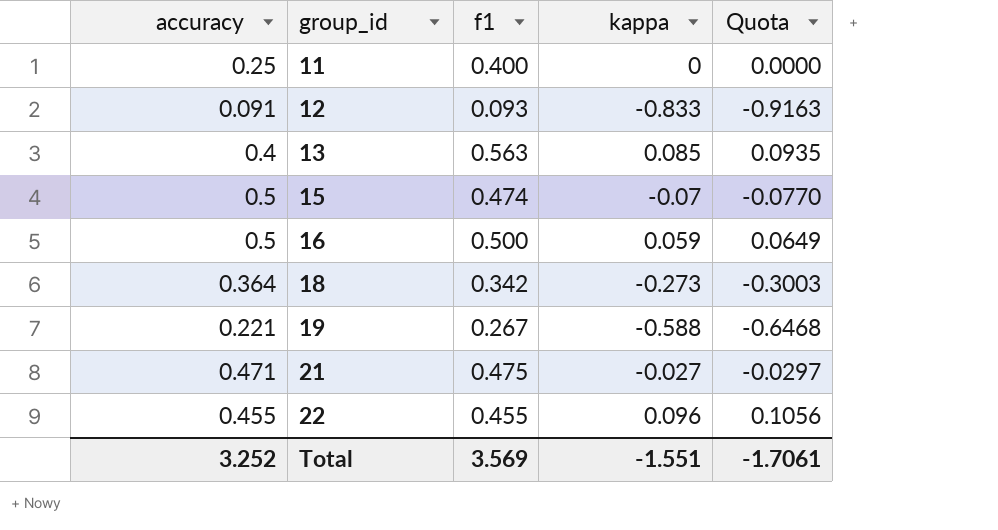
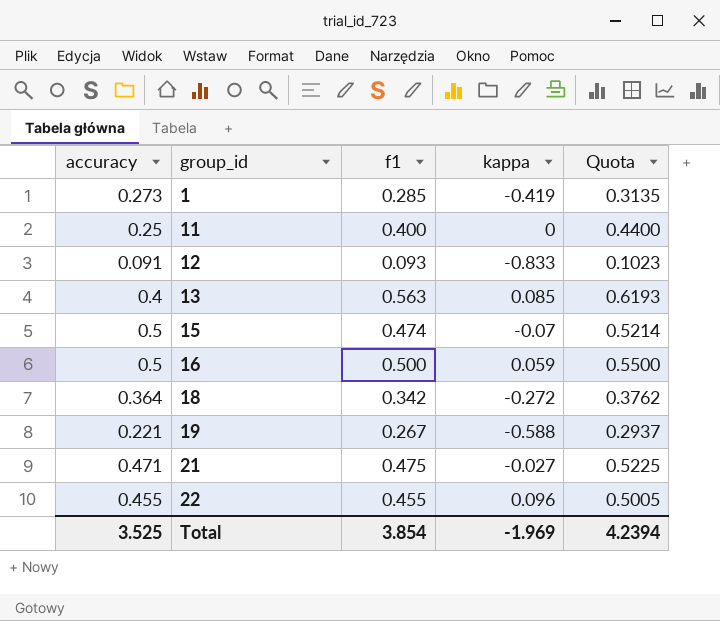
column Quota | formula: [kappa] * 1.1 -> [f1] * 1.1
row 1: none -> 0.273 | 0.285 | -0.419 | 0.3135
18 | kappa: -0.273 -> -0.272
Total | accuracy: 3.252 -> 3.525
Total | f1: 3.569 -> 3.854
Total | kappa: -1.551 -> -1.969
Total | Quota: -1.7061 -> 4.2394

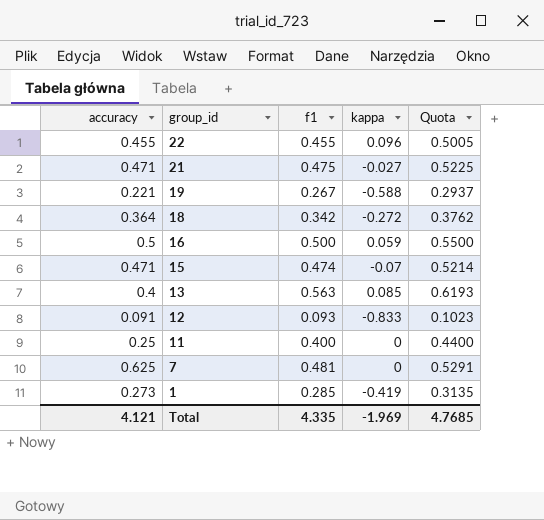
row order: group_id ascending -> group_id descending
15 | accuracy: 0.5 -> 0.471
row 7: none -> 0.625 | 0.481 | 0 | 0.5291
Total | accuracy: 3.525 -> 4.121
Total | f1: 3.854 -> 4.335
Total | Quota: 4.2394 -> 4.7685

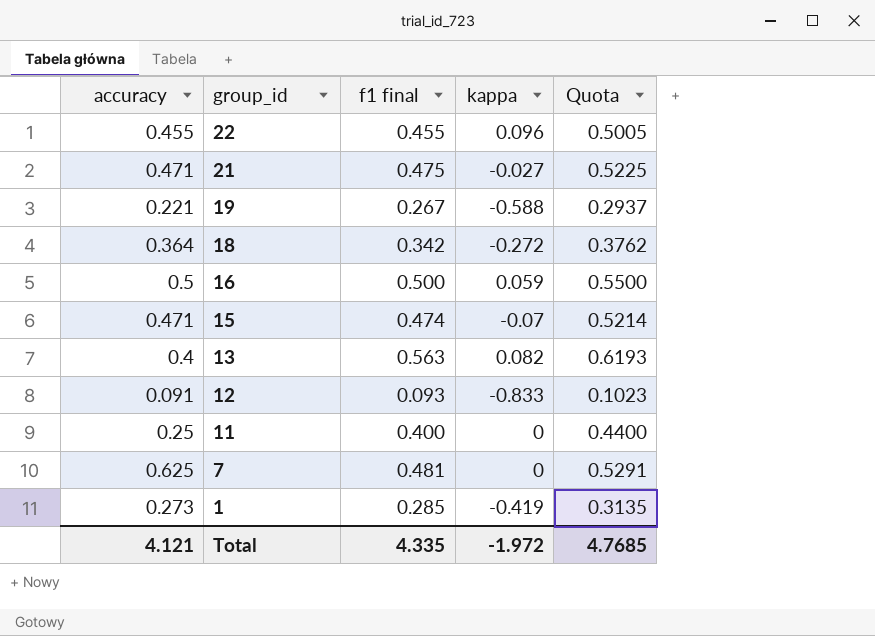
column name: f1 -> f1 final
13 | kappa: 0.085 -> 0.082
Total | kappa: -1.969 -> -1.972

